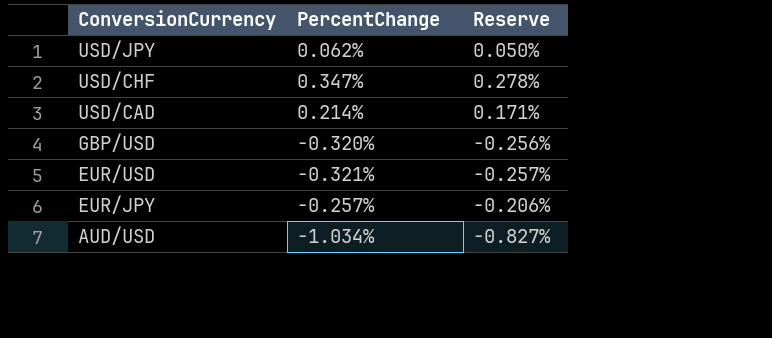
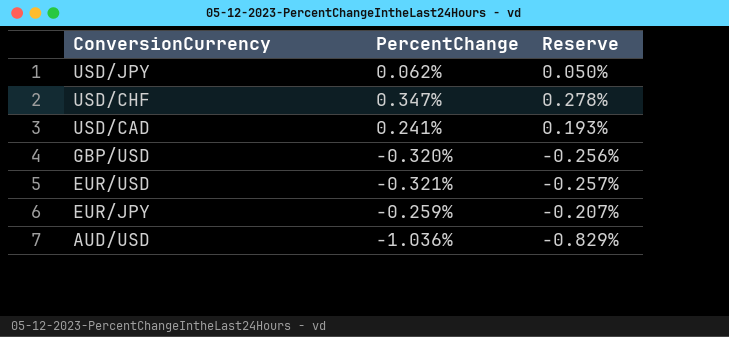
USD/CAD | PercentChange: 0.214% -> 0.241%
USD/CAD | Reserve: 0.171% -> 0.193%
EUR/JPY | PercentChange: -0.257% -> -0.259%
EUR/JPY | Reserve: -0.206% -> -0.207%
AUD/USD | PercentChange: -1.034% -> -1.036%
AUD/USD | Reserve: -0.827% -> -0.829%

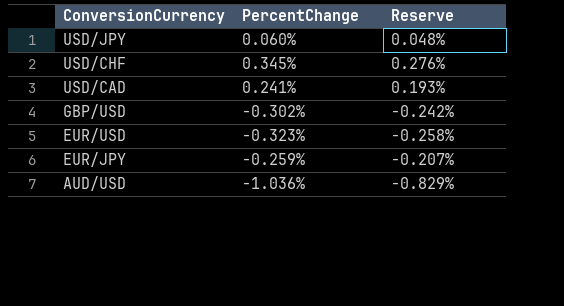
USD/JPY | PercentChange: 0.062% -> 0.060%
USD/JPY | Reserve: 0.050% -> 0.048%
USD/CHF | PercentChange: 0.347% -> 0.345%
USD/CHF | Reserve: 0.278% -> 0.276%
GBP/USD | PercentChange: -0.320% -> -0.302%
GBP/USD | Reserve: -0.256% -> -0.242%
EUR/USD | PercentChange: -0.321% -> -0.323%
EUR/USD | Reserve: -0.257% -> -0.258%

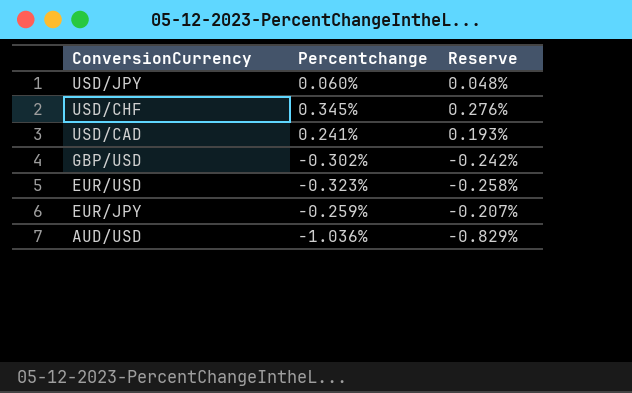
column name: PercentChange -> Percentchange

